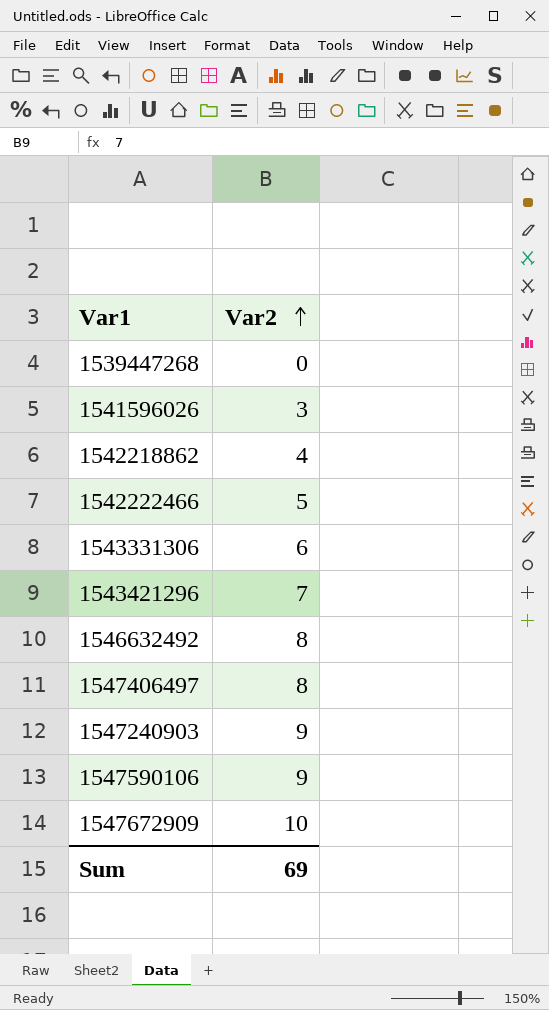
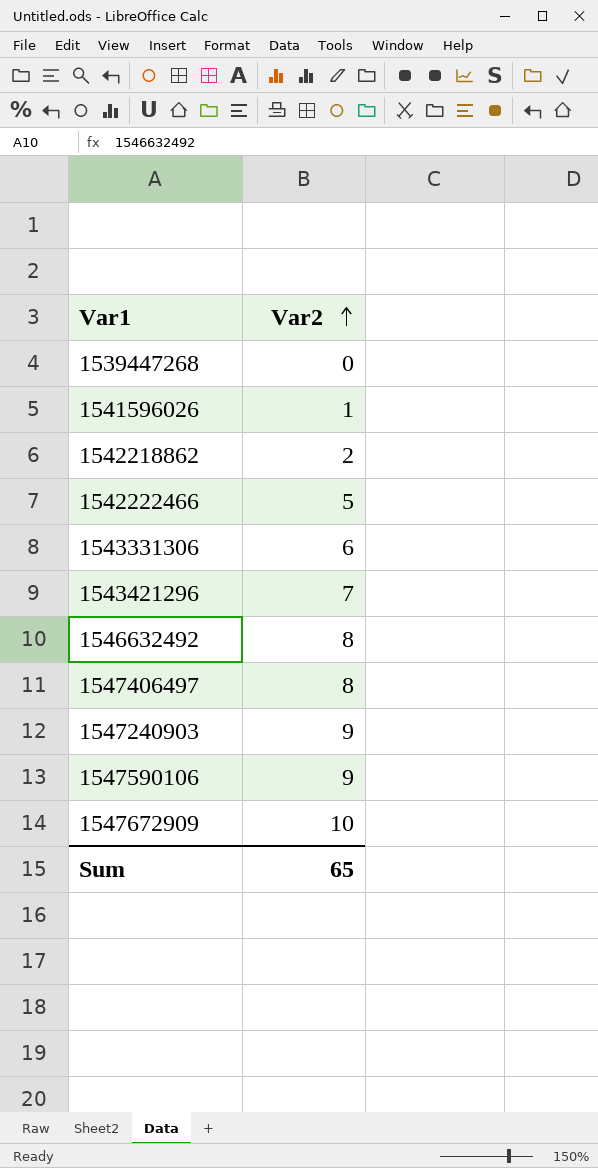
1541596026 | Var2: 3 -> 1
1542218862 | Var2: 4 -> 2
Sum | Var2: 69 -> 65

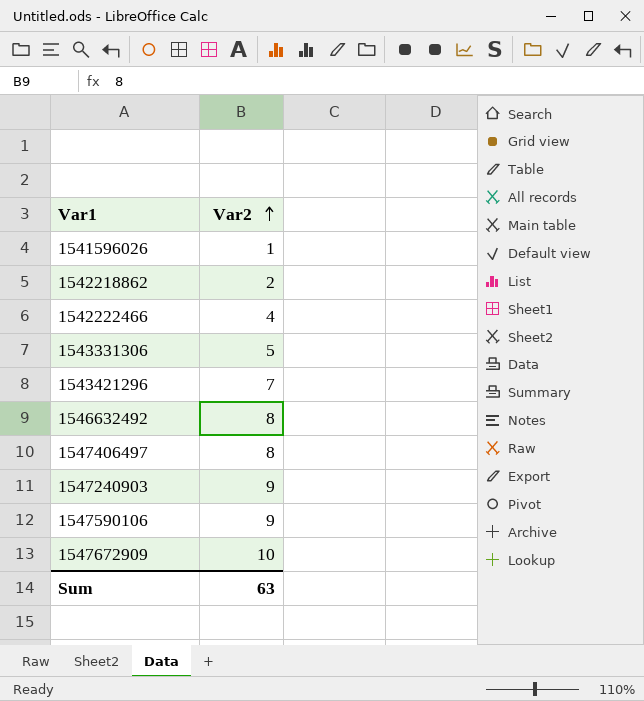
row 1539447268: 0 -> none
1542222466 | Var2: 5 -> 4
1543331306 | Var2: 6 -> 5
Sum | Var2: 65 -> 63

